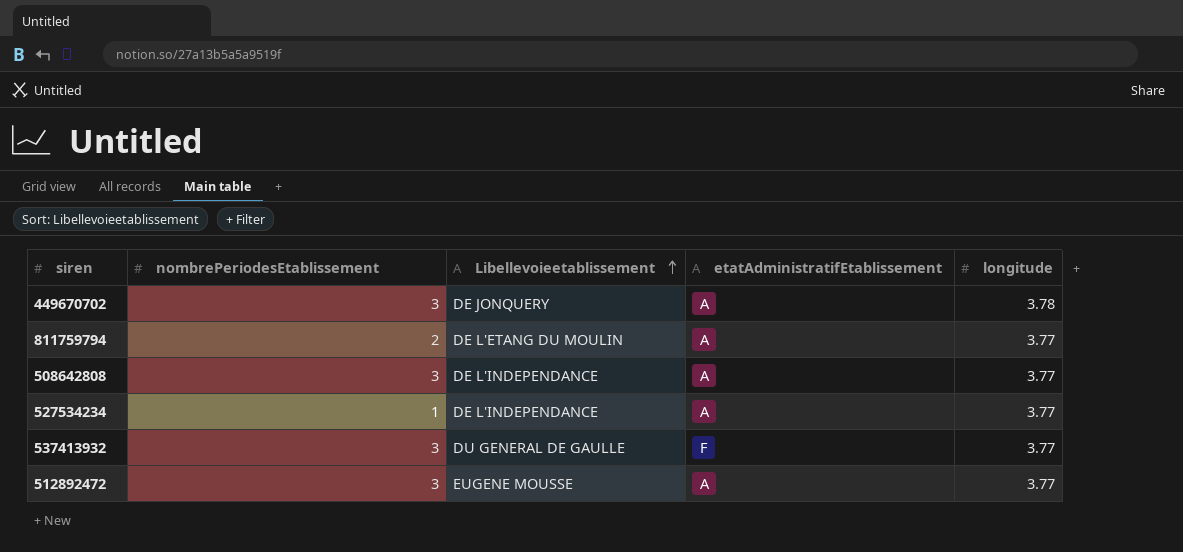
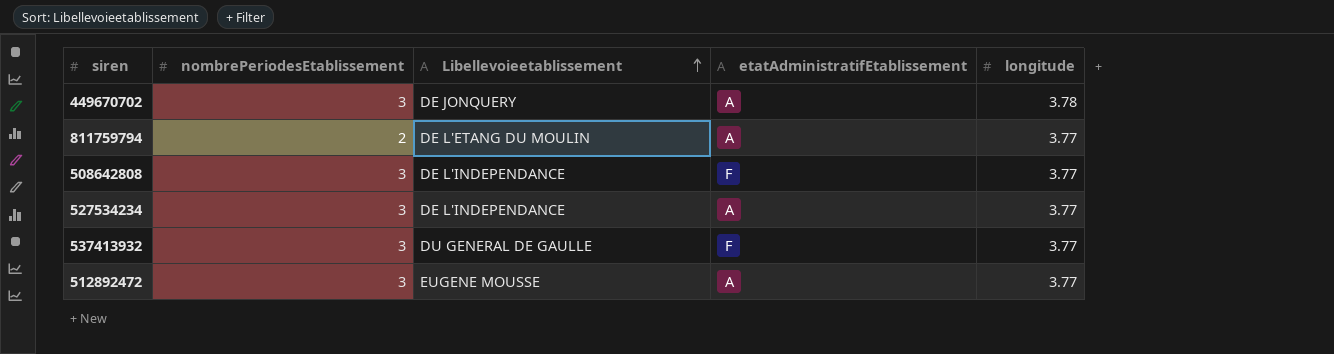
508642808 | etatAdministratifEtablissement: A -> F
527534234 | nombrePeriodesEtablissement: 1 -> 3

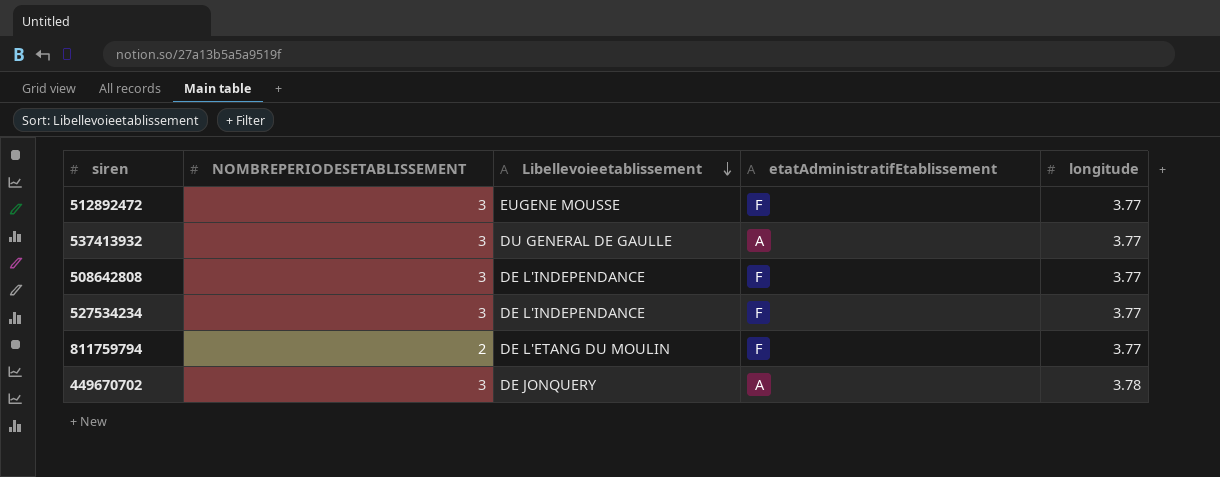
row order: Libellevoieetablissement ascending -> Libellevoieetablissement descending
column name: nombrePeriodesEtablissement -> NOMBREPERIODESETABLISSEMENT
512892472 | etatAdministratifEtablissement: A -> F
537413932 | etatAdministratifEtablissement: F -> A
527534234 | etatAdministratifEtablissement: A -> F
811759794 | etatAdministratifEtablissement: A -> F

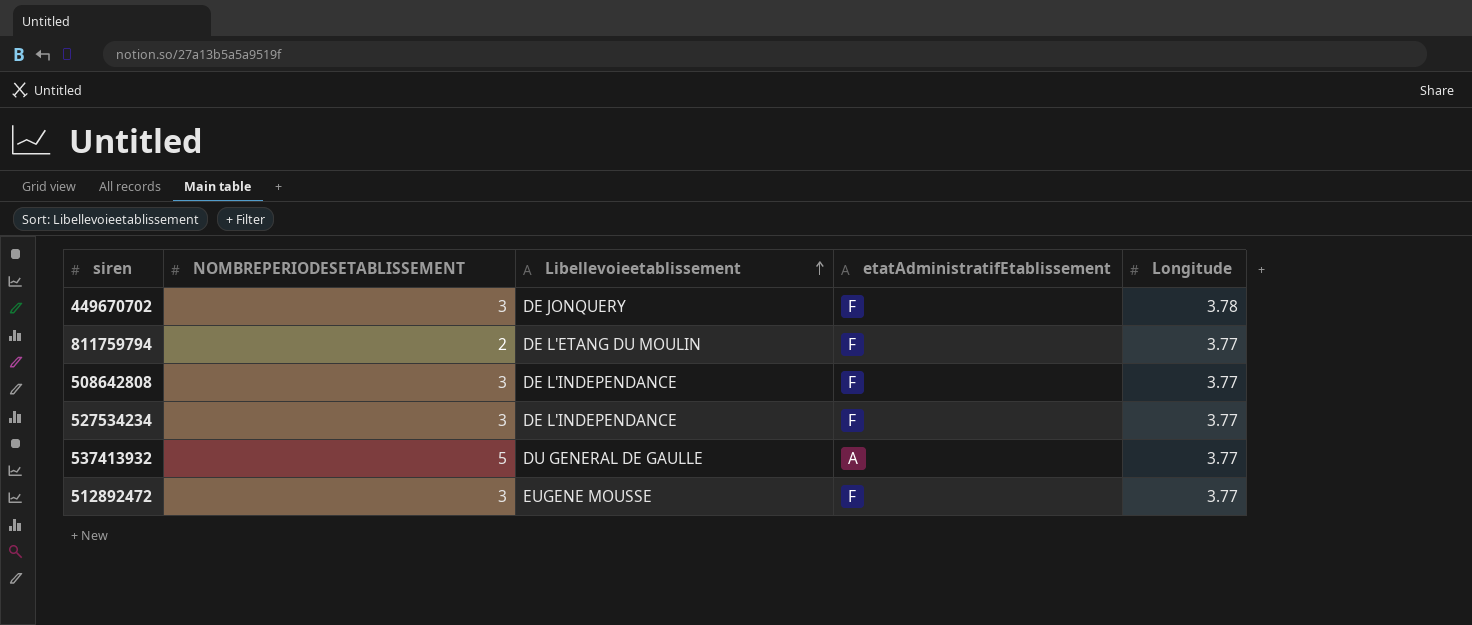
row order: Libellevoieetablissement descending -> Libellevoieetablissement ascending
column name: longitude -> Longitude
449670702 | etatAdministratifEtablissement: A -> F
537413932 | NOMBREPERIODESETABLISSEMENT: 3 -> 5

